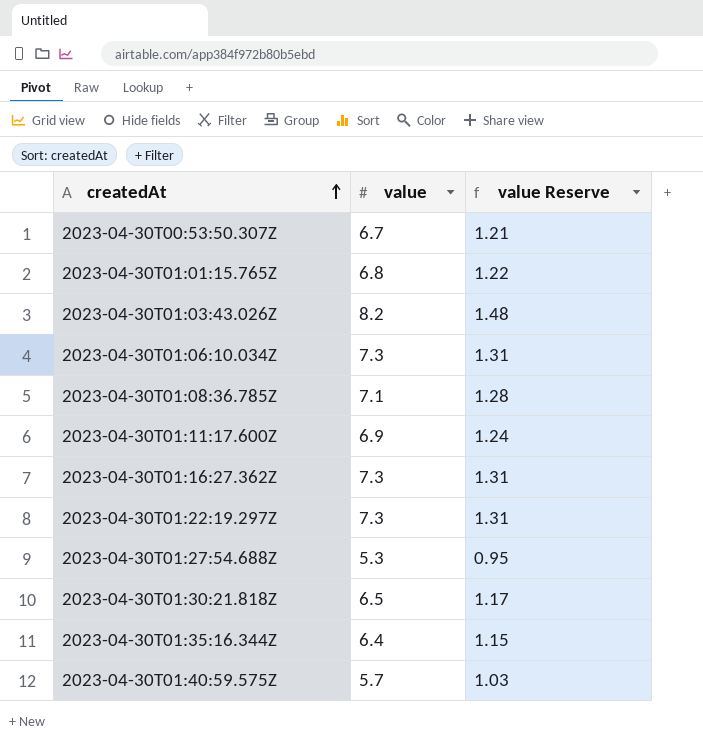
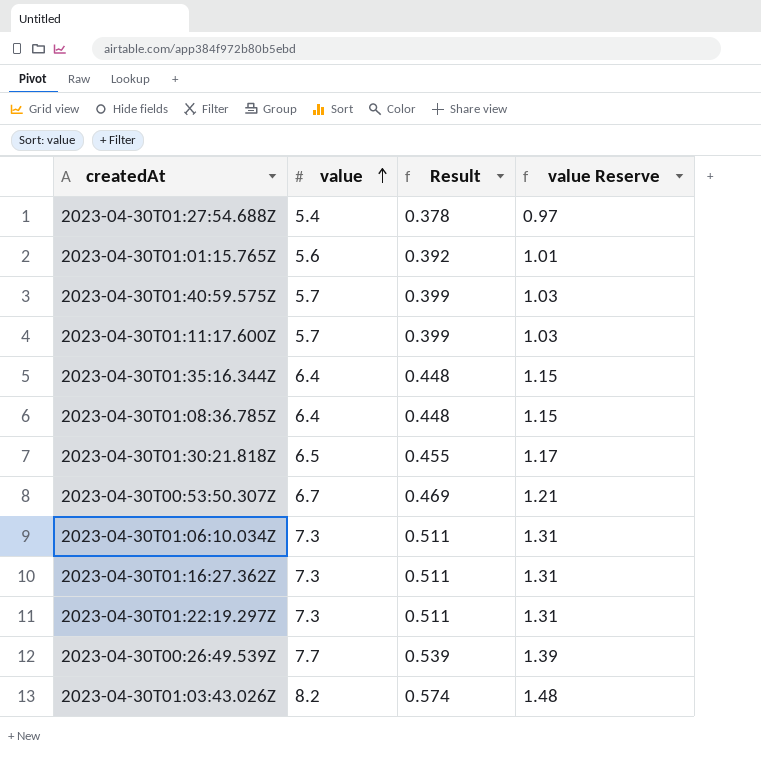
row order: createdAt ascending -> value ascending
column Result | formula: none -> [value] * 0.07
2023-04-30T01:27:54.688Z | value: 5.3 -> 5.4
2023-04-30T01:27:54.688Z | value Reserve: 0.95 -> 0.97
2023-04-30T01:01:15.765Z | value: 6.8 -> 5.6
2023-04-30T01:01:15.765Z | value Reserve: 1.22 -> 1.01
2023-04-30T01:11:17.600Z | value: 6.9 -> 5.7
2023-04-30T01:11:17.600Z | value Reserve: 1.24 -> 1.03
2023-04-30T01:08:36.785Z | value: 7.1 -> 6.4
2023-04-30T01:08:36.785Z | value Reserve: 1.28 -> 1.15
row 2023-04-30T00:26:49.539Z: none -> 7.7 | 0.539 | 1.39

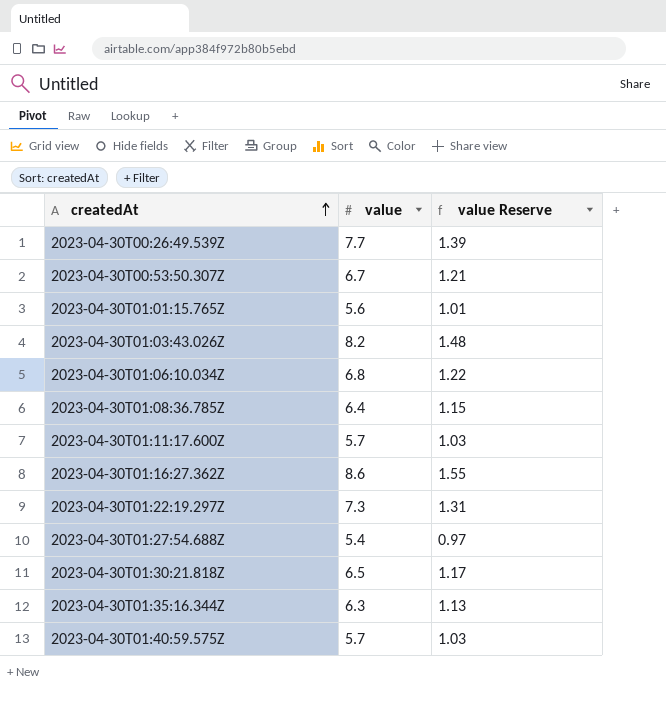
row order: value ascending -> createdAt ascending
column Result | formula: [value] * 0.07 -> none
2023-04-30T01:06:10.034Z | value: 7.3 -> 6.8
2023-04-30T01:06:10.034Z | value Reserve: 1.31 -> 1.22
2023-04-30T01:16:27.362Z | value: 7.3 -> 8.6
2023-04-30T01:16:27.362Z | value Reserve: 1.31 -> 1.55
2023-04-30T01:35:16.344Z | value: 6.4 -> 6.3
2023-04-30T01:35:16.344Z | value Reserve: 1.15 -> 1.13

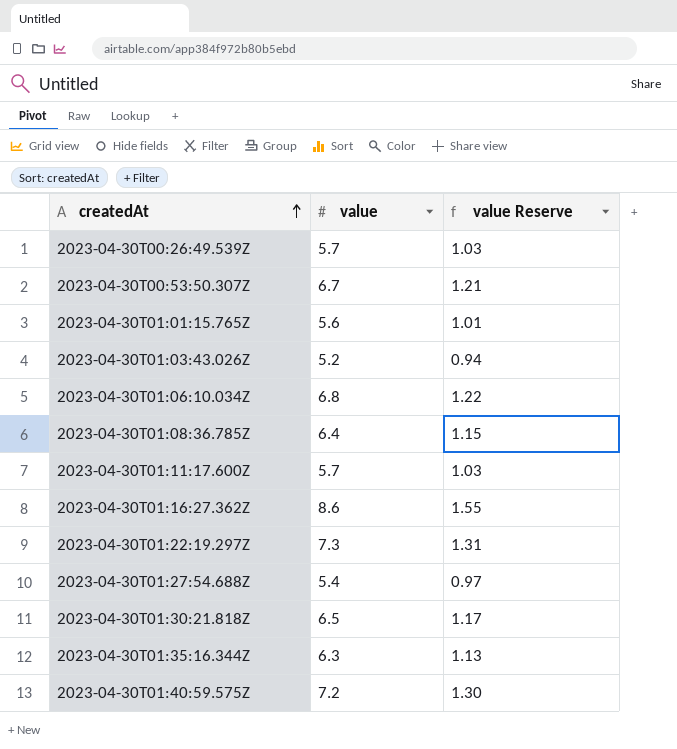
2023-04-30T00:26:49.539Z | value: 7.7 -> 5.7
2023-04-30T00:26:49.539Z | value Reserve: 1.39 -> 1.03
2023-04-30T01:03:43.026Z | value: 8.2 -> 5.2
2023-04-30T01:03:43.026Z | value Reserve: 1.48 -> 0.94
2023-04-30T01:40:59.575Z | value: 5.7 -> 7.2
2023-04-30T01:40:59.575Z | value Reserve: 1.03 -> 1.30

